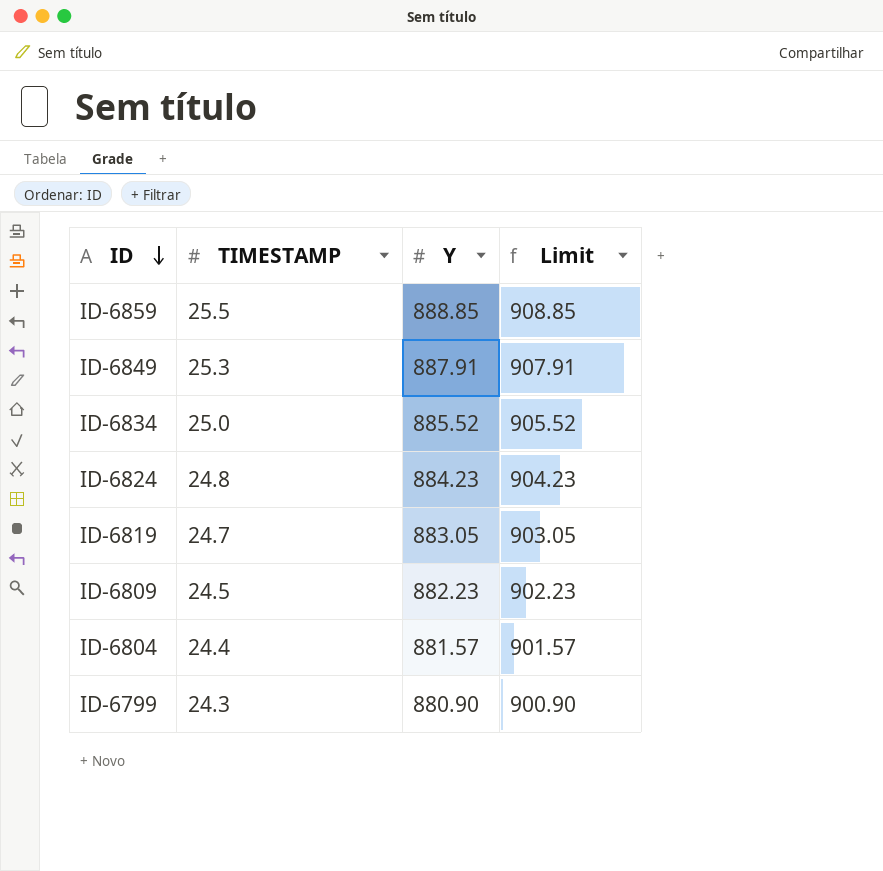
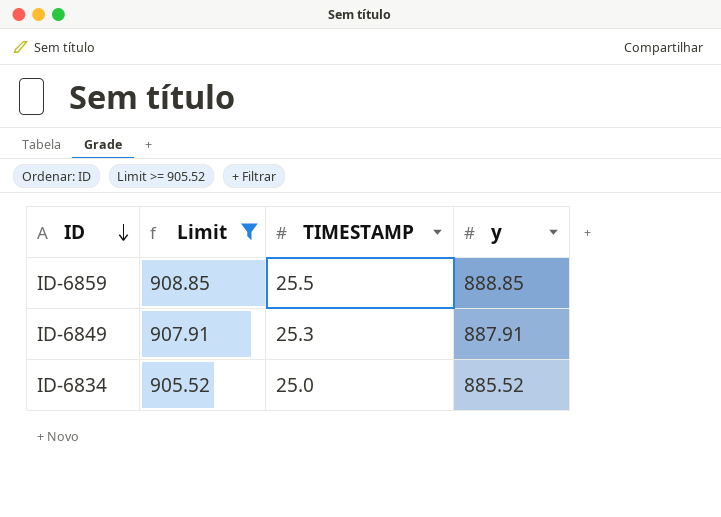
filter: none -> Limit >= 905.52
column Limit | position: 4 -> 2
column name: Y -> y

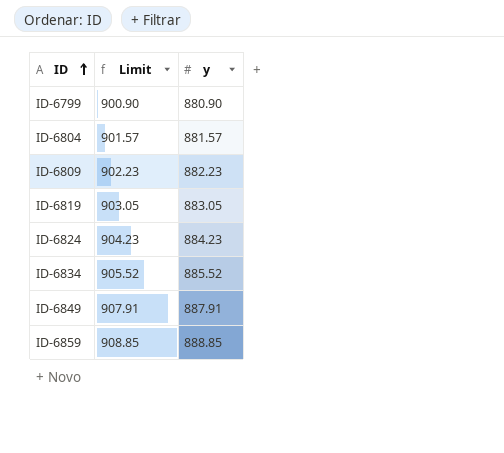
filter: Limit >= 905.52 -> none
row order: ID descending -> ID ascending
column TIMESTAMP | position: 3 -> none

